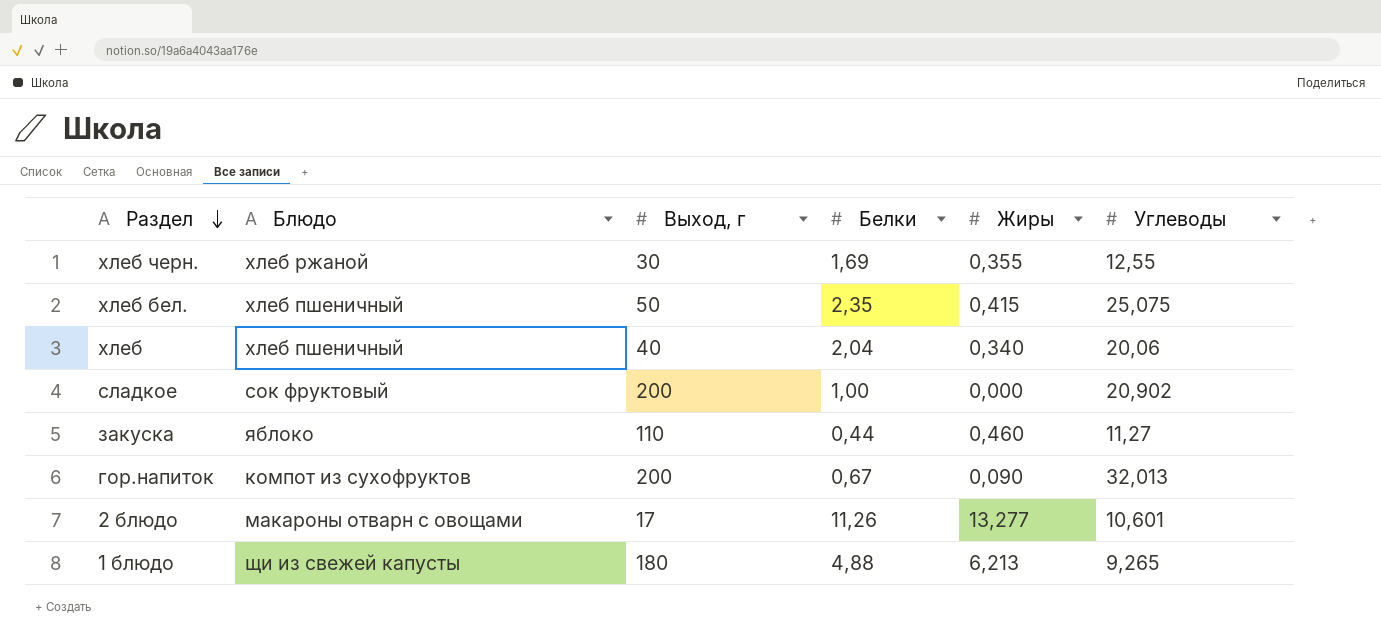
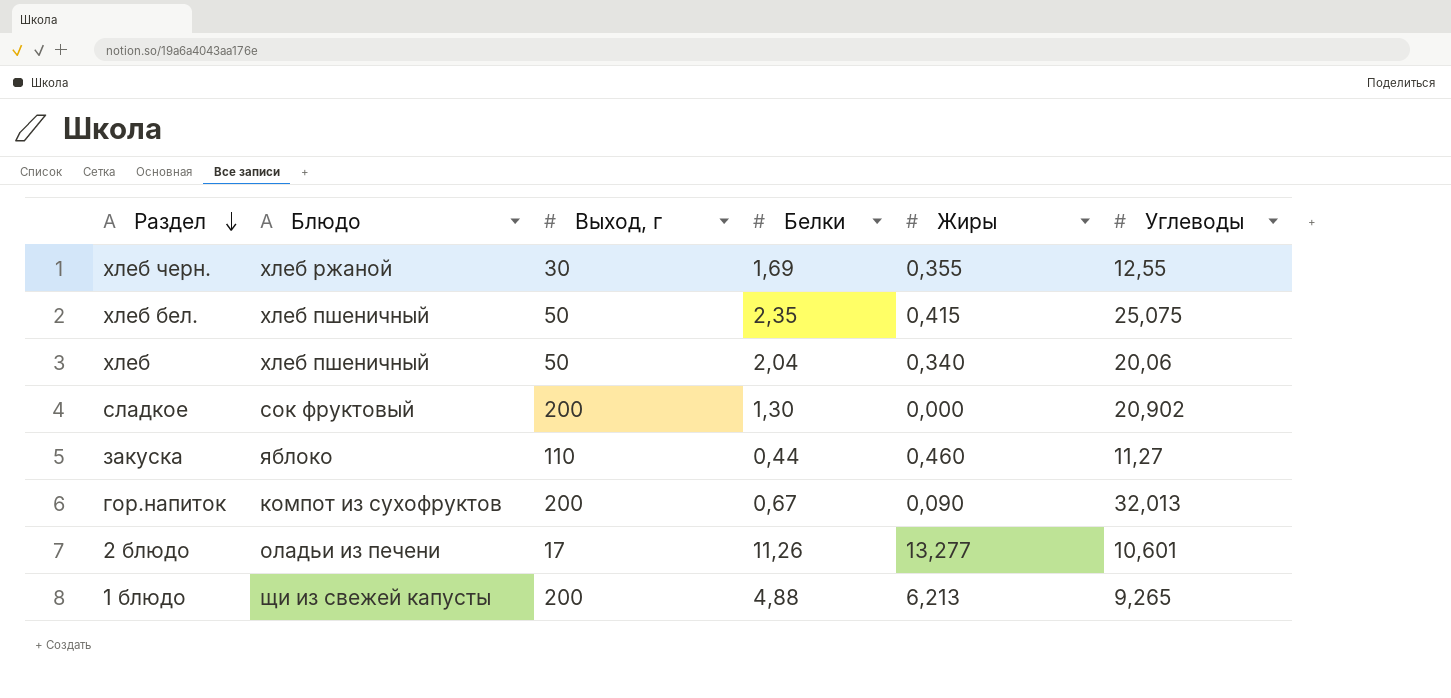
хлеб | Выход, г: 40 -> 50
сладкое | Белки: 1,00 -> 1,30
2 блюдо | Блюдо: макароны отварн с овощами -> оладьи из печени
1 блюдо | Выход, г: 180 -> 200

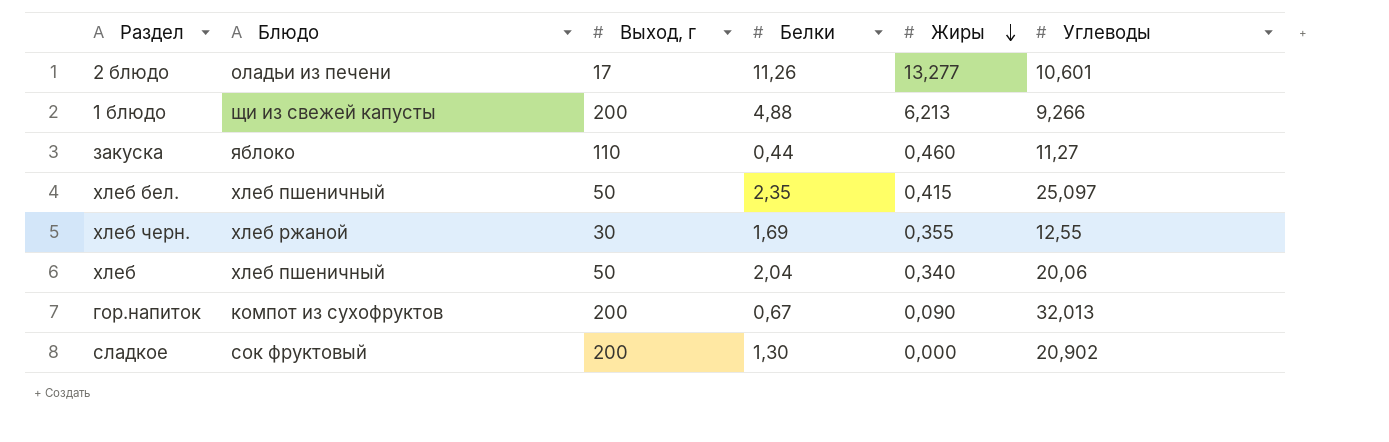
row order: Раздел descending -> Жиры descending
1 блюдо | Углеводы: 9,265 -> 9,266
хлеб бел. | Углеводы: 25,075 -> 25,097

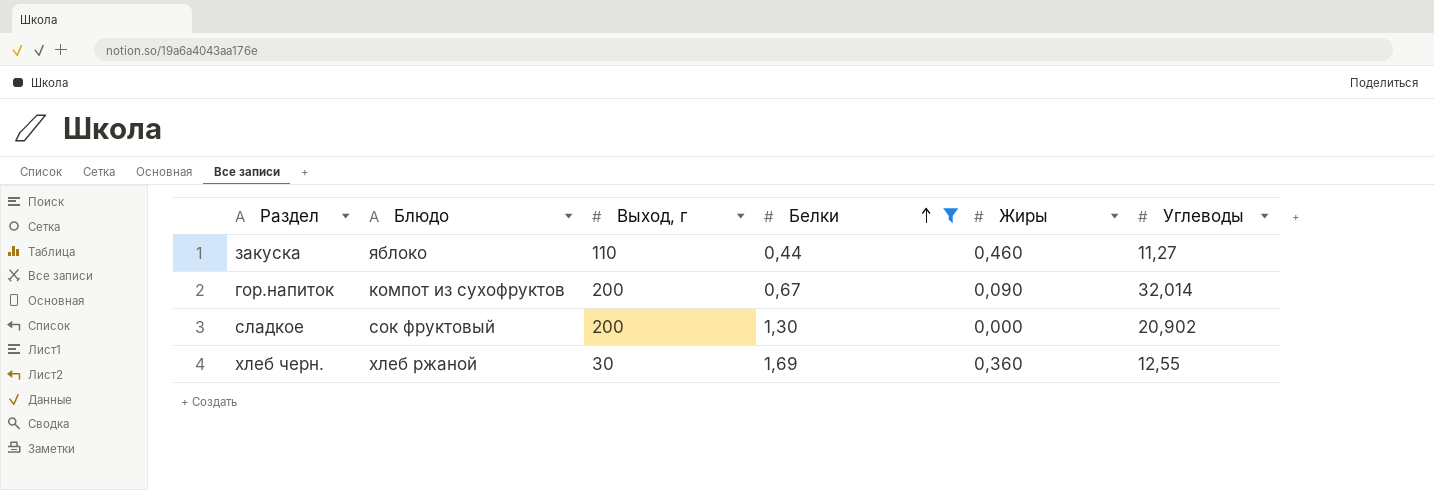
filter: none -> Белки <= 1,69
row order: Жиры descending -> Белки ascending
гор.напиток | Углеводы: 32,013 -> 32,014
хлеб черн. | Жиры: 0,355 -> 0,360

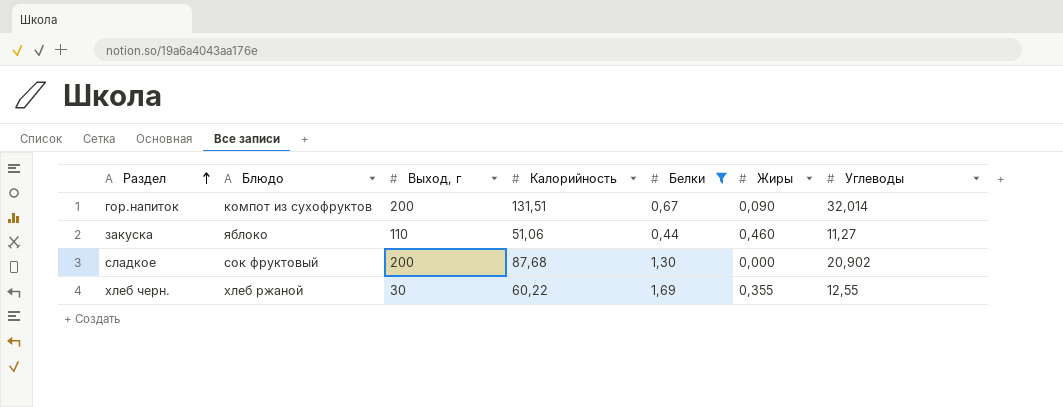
row order: Белки ascending -> Раздел ascending
column Калорийность | position: none -> 4
хлеб черн. | Жиры: 0,360 -> 0,355

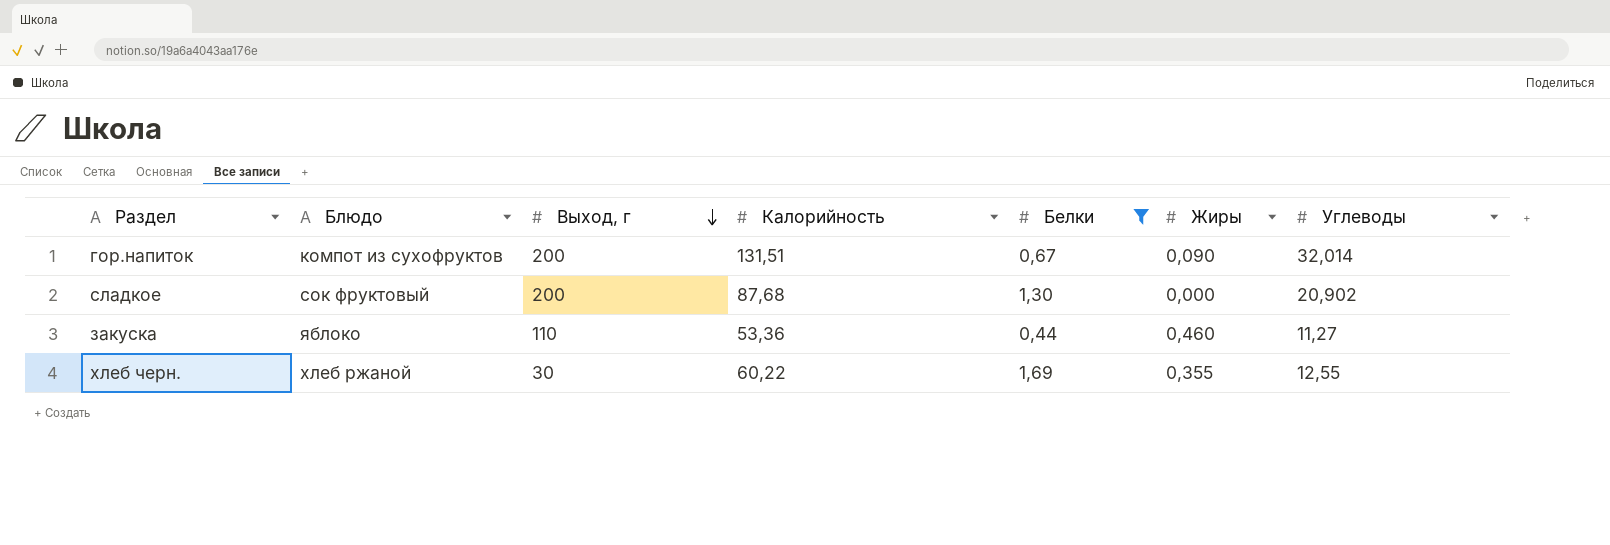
row order: Раздел ascending -> Выход, г descending
закуска | Калорийность: 51,06 -> 53,36

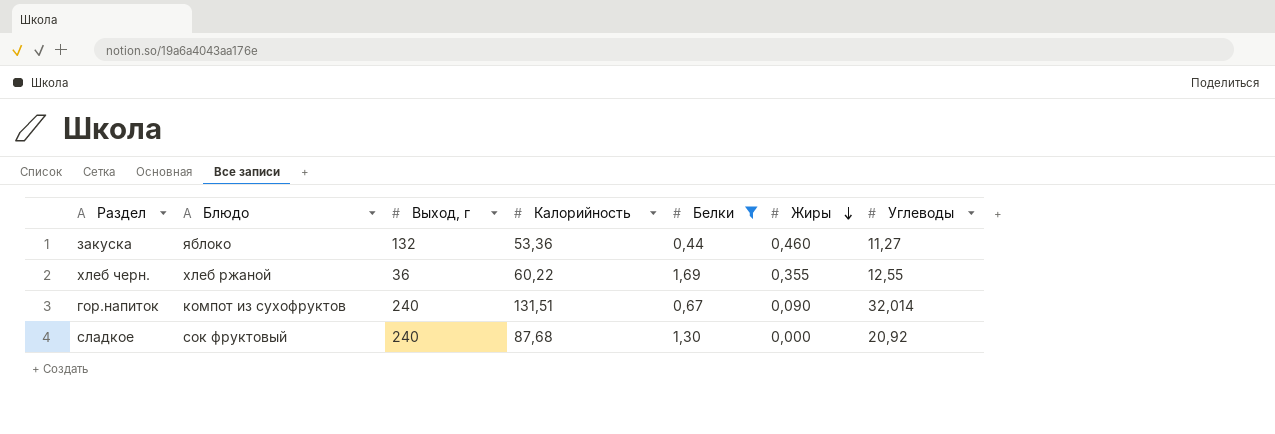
row order: Выход, г descending -> Жиры descending
закуска | Выход, г: 110 -> 132
хлеб черн. | Выход, г: 30 -> 36
гор.напиток | Выход, г: 200 -> 240
сладкое | Выход, г: 200 -> 240
сладкое | Углеводы: 20,902 -> 20,92

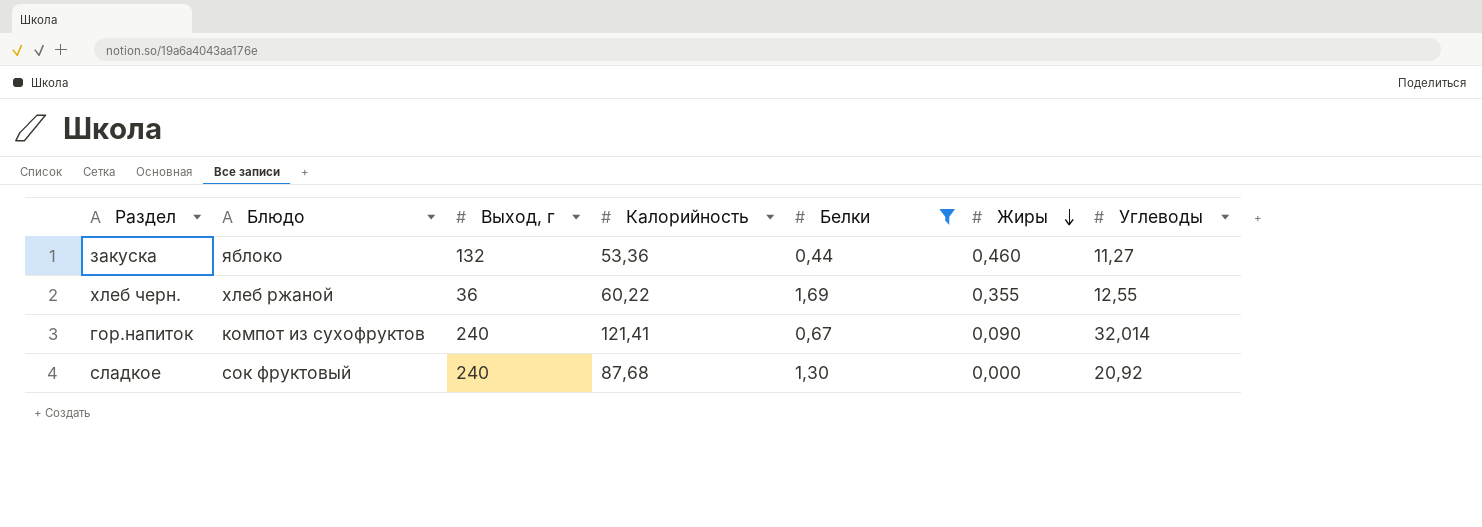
гор.напиток | Калорийность: 131,51 -> 121,41

